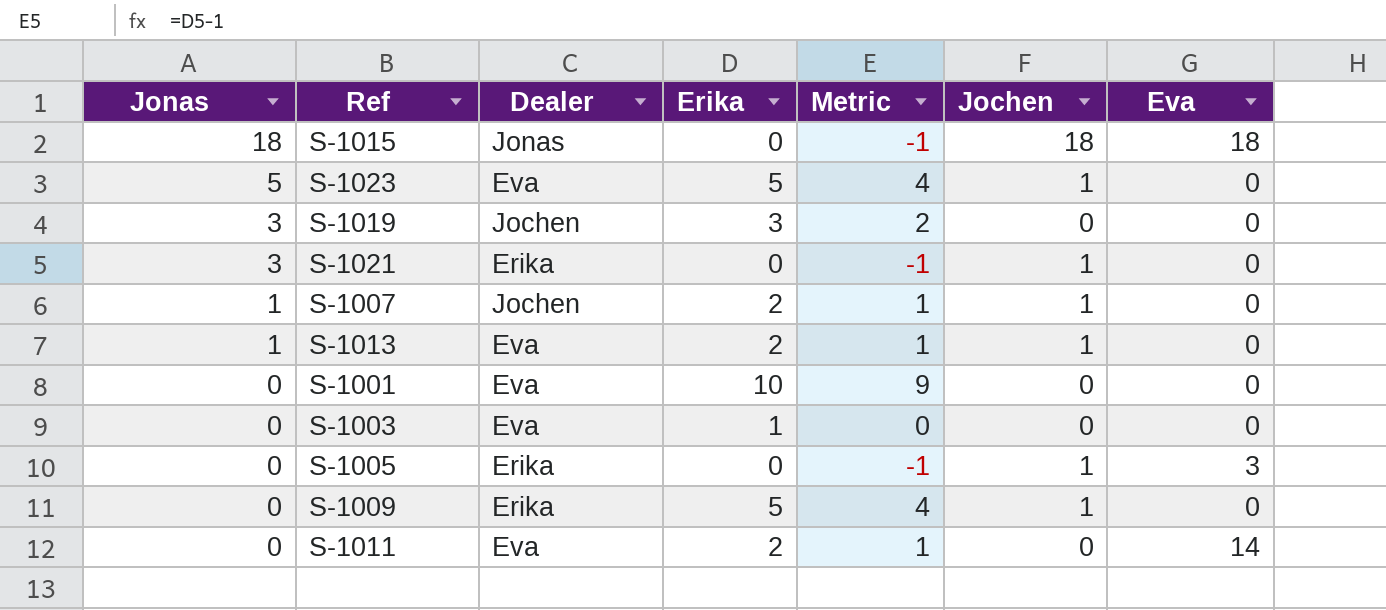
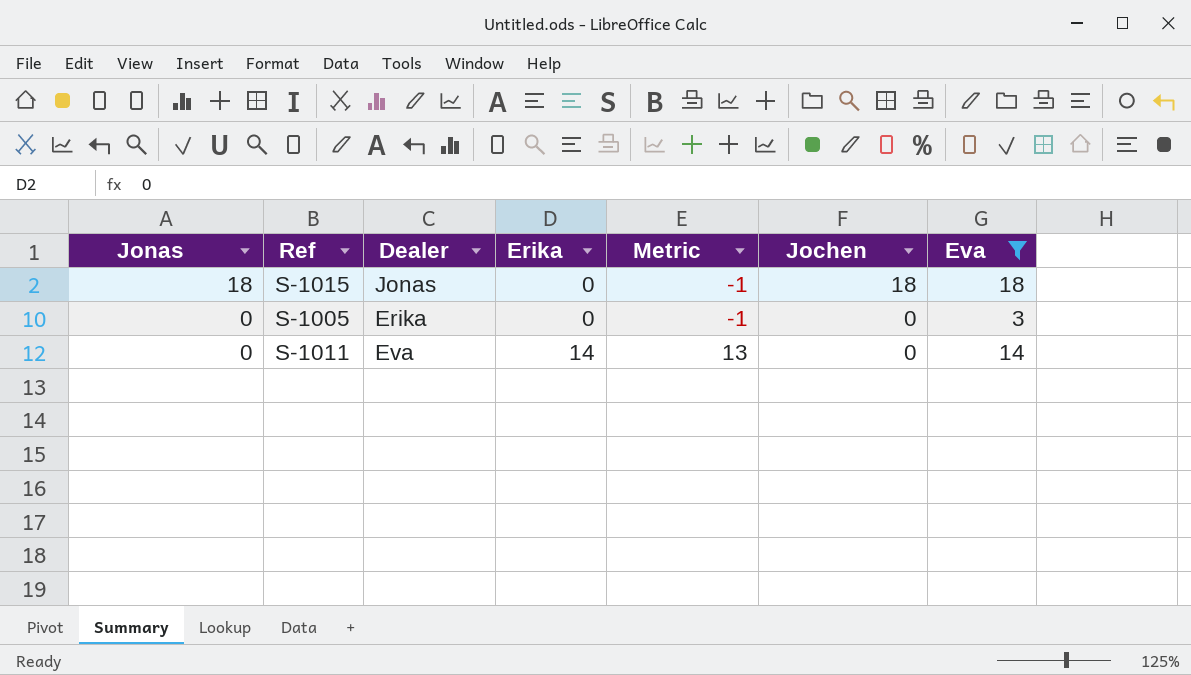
filter: none -> Eva != 0
S-1005 | Jochen: 1 -> 0
S-1011 | Erika: 2 -> 14
S-1011 | Metric: 1 -> 13

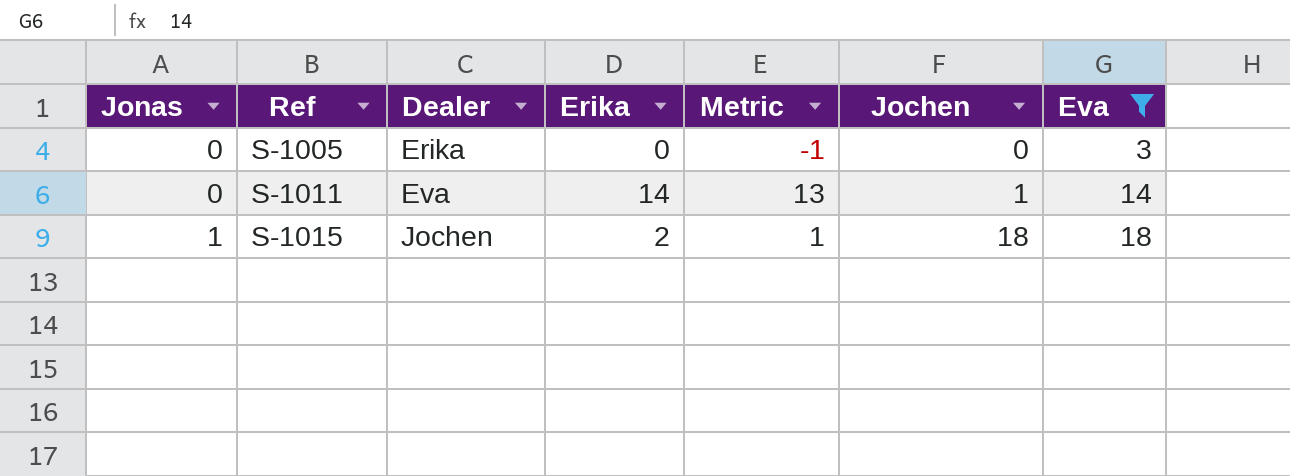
row order: Jonas descending -> Jonas ascending
S-1011 | Jochen: 0 -> 1
S-1015 | Jonas: 18 -> 1
S-1015 | Dealer: Jonas -> Jochen
S-1015 | Erika: 0 -> 2
S-1015 | Metric: -1 -> 1

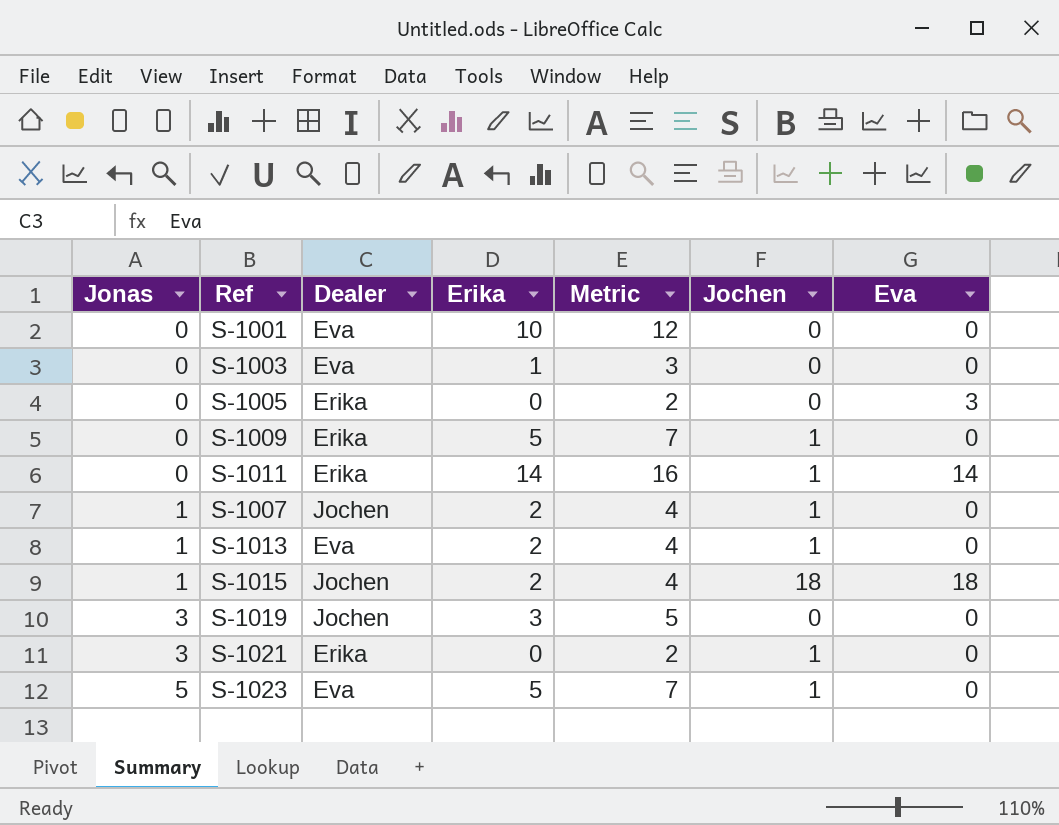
filter: Eva != 0 -> none
column Metric | formula: [Erika] - 1 -> [Erika] + 2
S-1011 | Dealer: Eva -> Erika

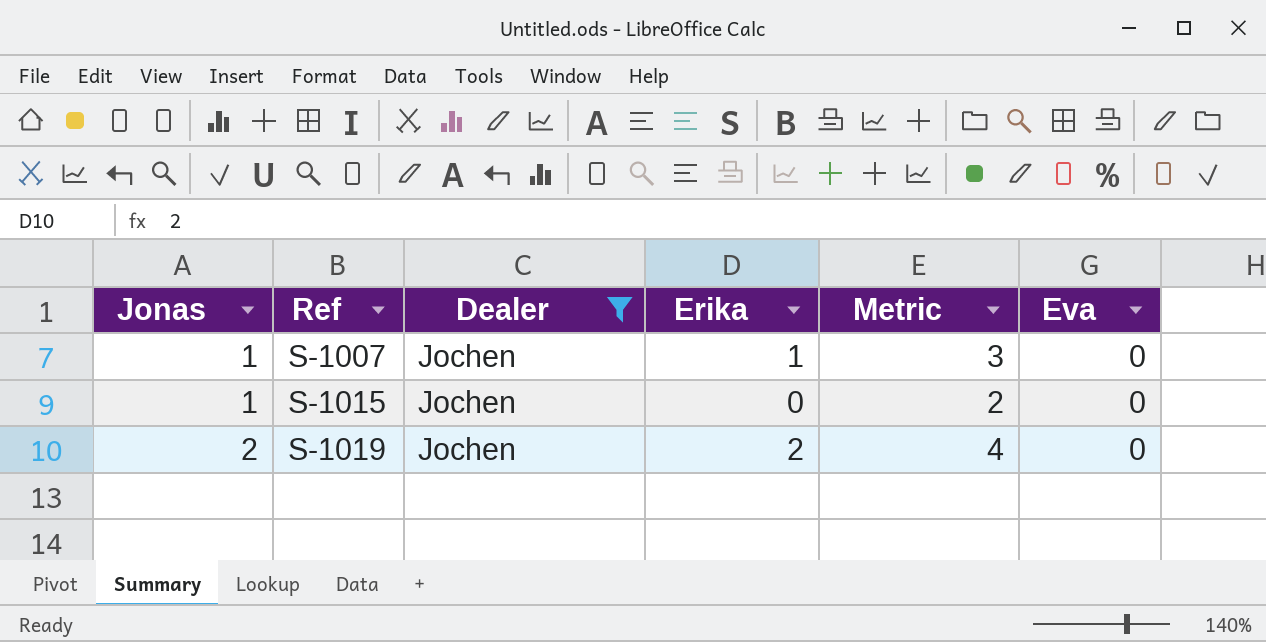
filter: none -> Dealer = Jochen
column Jochen | position: 6 -> none
S-1007 | Erika: 2 -> 1
S-1007 | Metric: 4 -> 3
S-1015 | Erika: 2 -> 0
S-1015 | Metric: 4 -> 2
S-1015 | Eva: 18 -> 0
S-1019 | Jonas: 3 -> 2
S-1019 | Erika: 3 -> 2
S-1019 | Metric: 5 -> 4

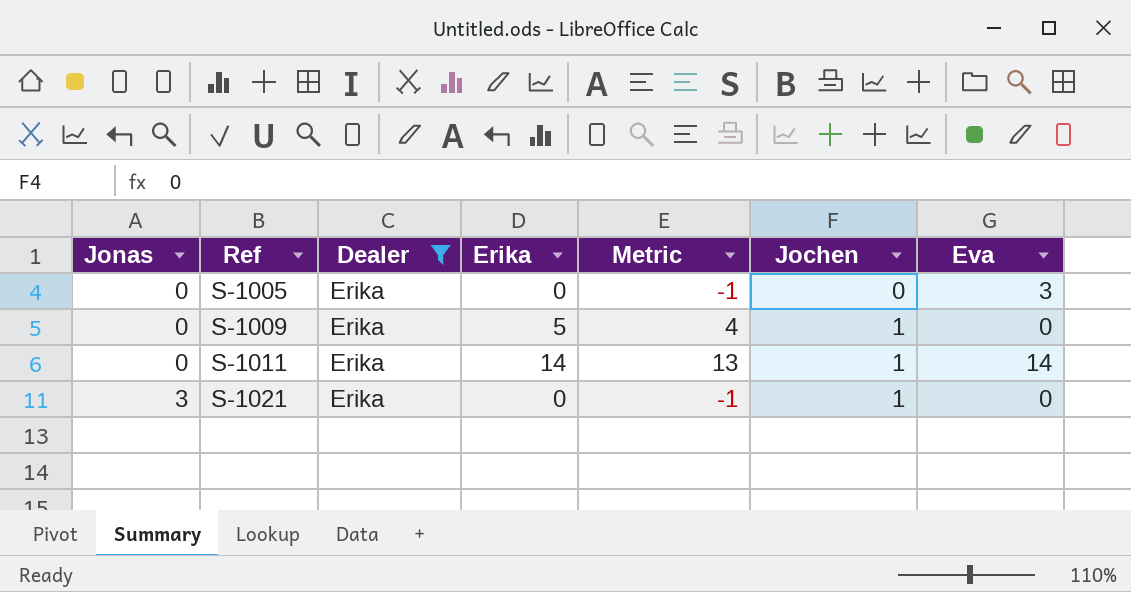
filter: Dealer = Jochen -> Dealer = Erika
column Metric | formula: [Erika] + 2 -> [Erika] - 1
column Jochen | position: none -> 6

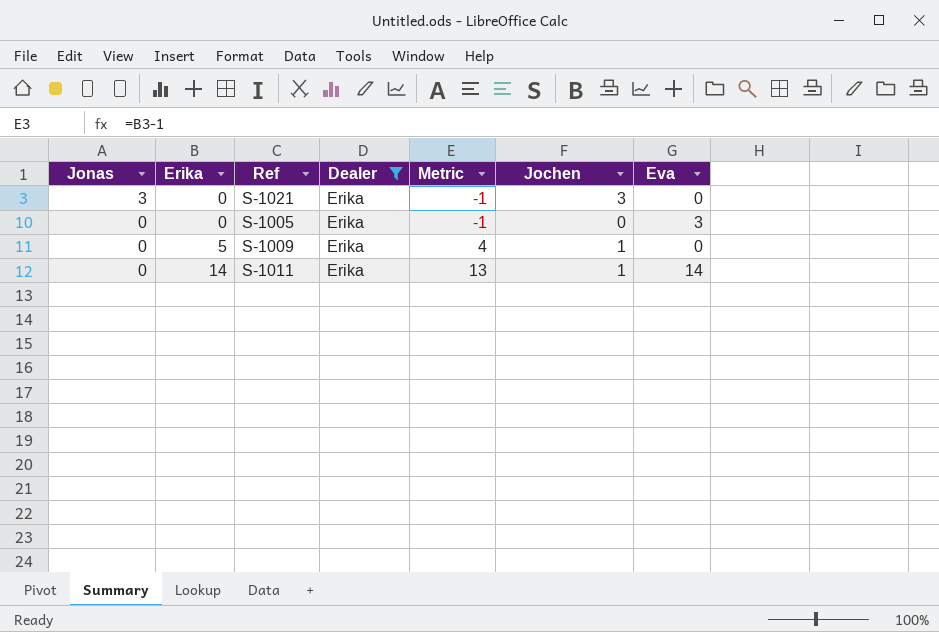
row order: Jonas ascending -> Jonas descending
column Erika | position: 4 -> 2
S-1021 | Jochen: 1 -> 3

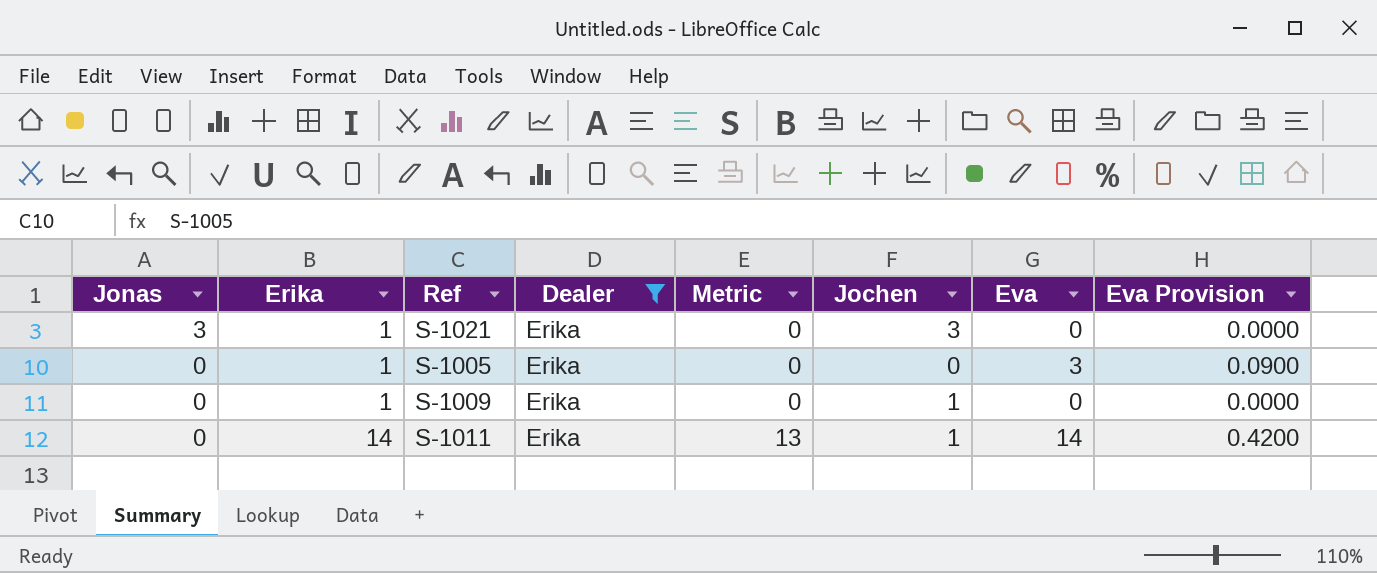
column Eva Provision | formula: none -> [Eva] * 0.03
S-1021 | Erika: 0 -> 1
S-1021 | Metric: -1 -> 0
S-1005 | Erika: 0 -> 1
S-1005 | Metric: -1 -> 0
S-1009 | Erika: 5 -> 1
S-1009 | Metric: 4 -> 0

